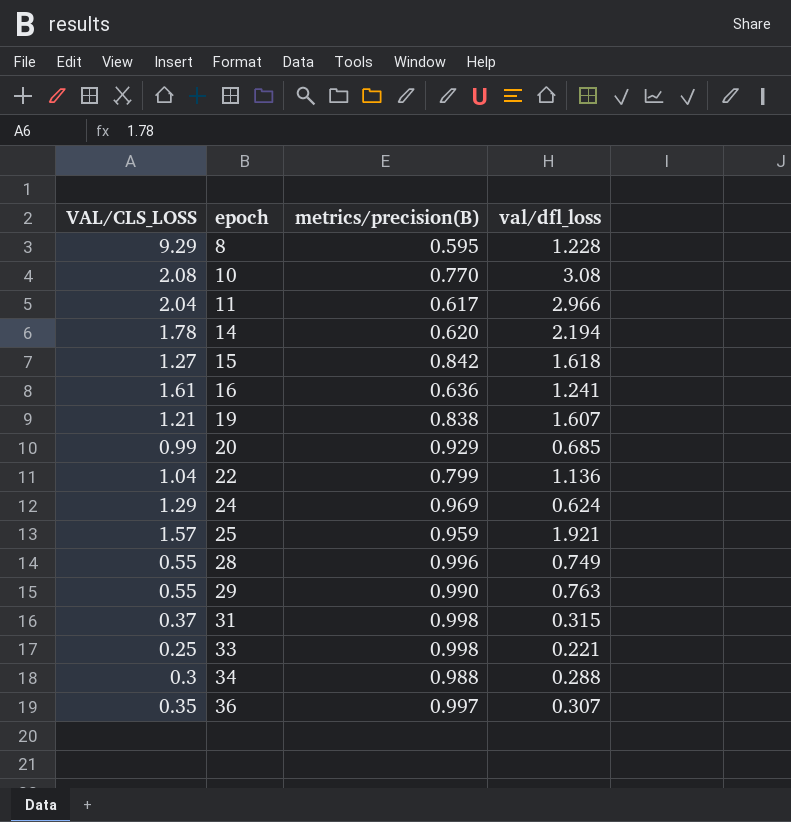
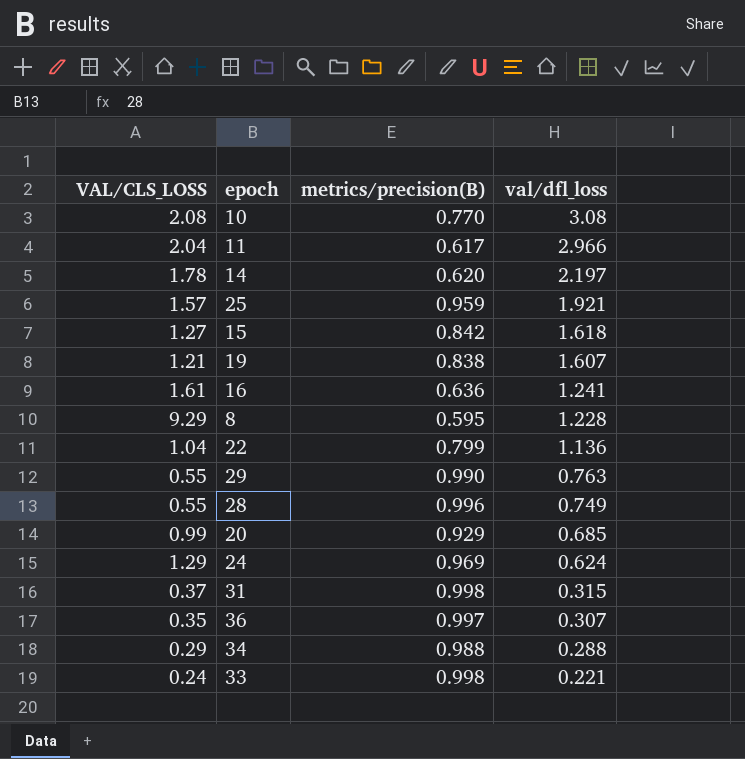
row order: epoch ascending -> val/dfl_loss descending
14 | val/dfl_loss: 2.194 -> 2.197
34 | VAL/CLS_LOSS: 0.3 -> 0.29
33 | VAL/CLS_LOSS: 0.25 -> 0.24

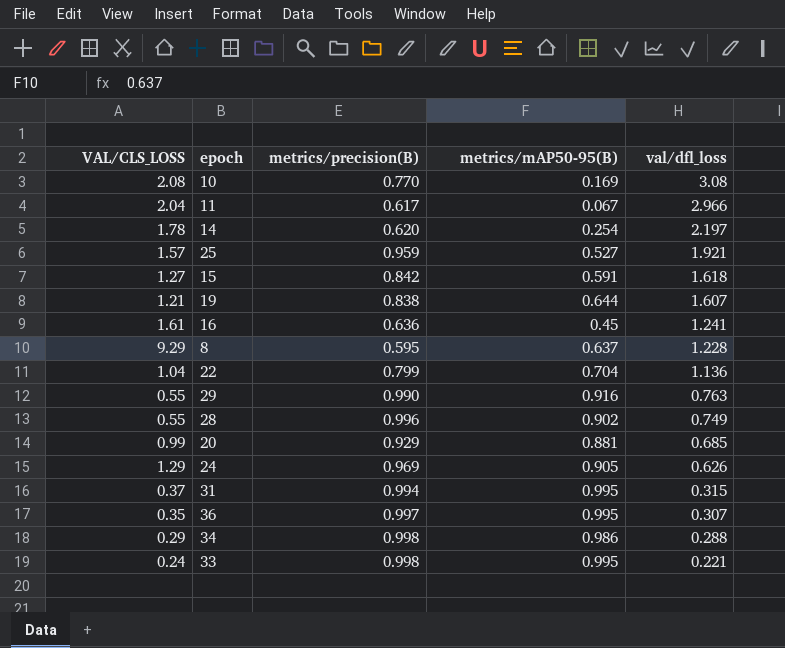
column metrics/mAP50-95(B) | position: none -> 4
24 | val/dfl_loss: 0.624 -> 0.626
31 | metrics/precision(B): 0.998 -> 0.994
34 | metrics/precision(B): 0.988 -> 0.998

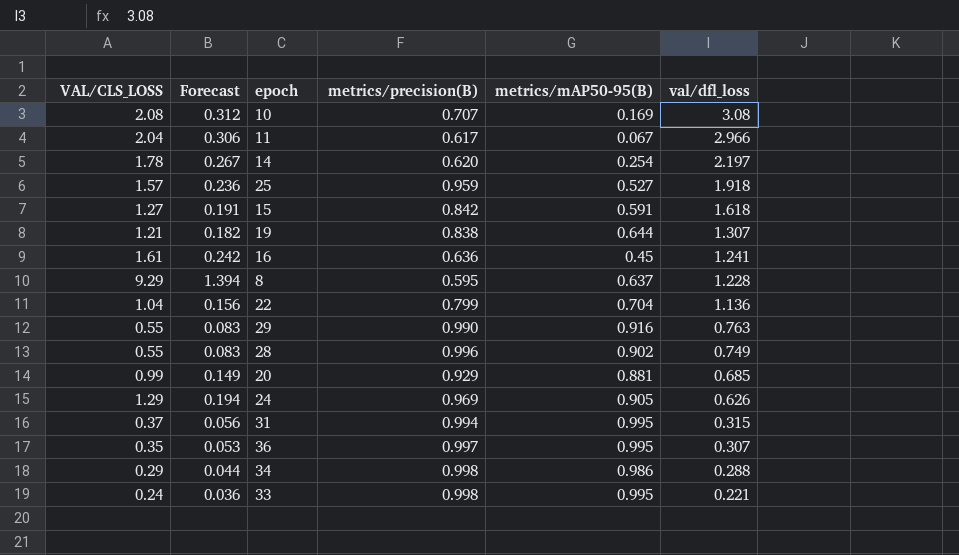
column Forecast | formula: none -> [VAL/CLS_LOSS] * 0.15
10 | metrics/precision(B): 0.770 -> 0.707
25 | val/dfl_loss: 1.921 -> 1.918
19 | val/dfl_loss: 1.607 -> 1.307

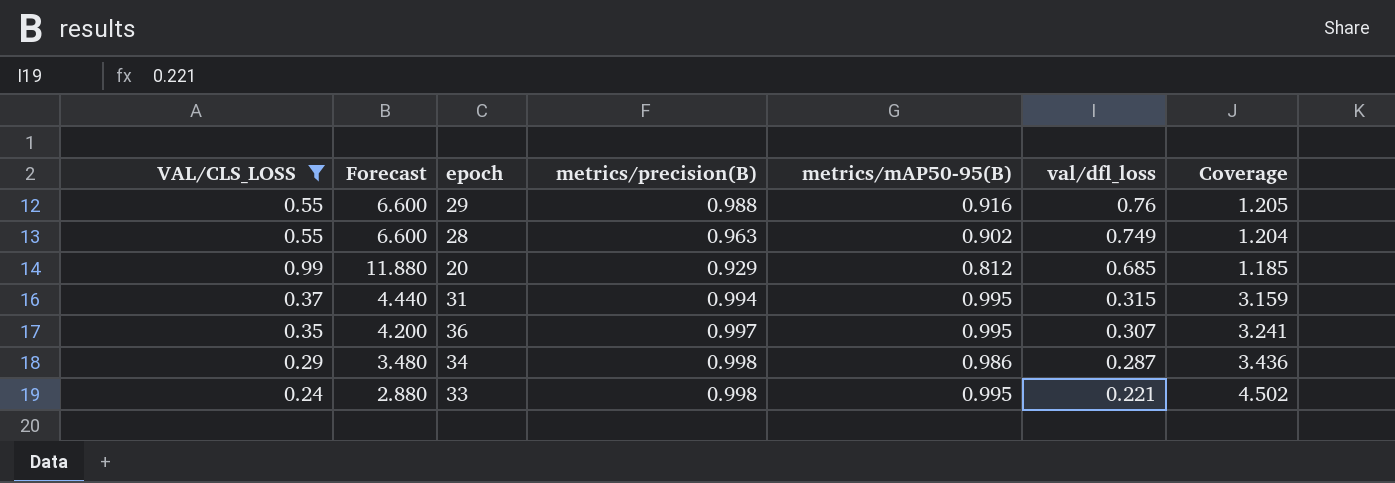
filter: none -> VAL/CLS_LOSS <= 0.99
column Forecast | formula: [VAL/CLS_LOSS] * 0.15 -> [VAL/CLS_LOSS] * 12
column Coverage | formula: none -> [metrics/mAP50-95(B)] / [val/dfl_loss]
29 | metrics/precision(B): 0.990 -> 0.988
29 | val/dfl_loss: 0.763 -> 0.76
28 | metrics/precision(B): 0.996 -> 0.963
20 | metrics/mAP50-95(B): 0.881 -> 0.812
34 | val/dfl_loss: 0.288 -> 0.287

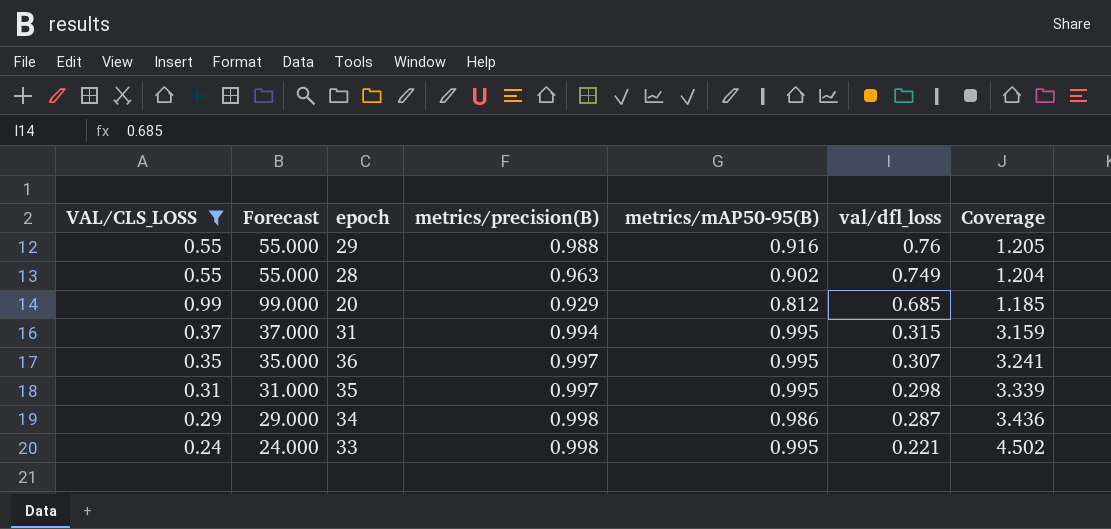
column Forecast | formula: [VAL/CLS_LOSS] * 12 -> [VAL/CLS_LOSS] * 100
row 35: none -> 0.31 | 31.000 | 0.997 | 0.995 | 0.298 | 3.339

